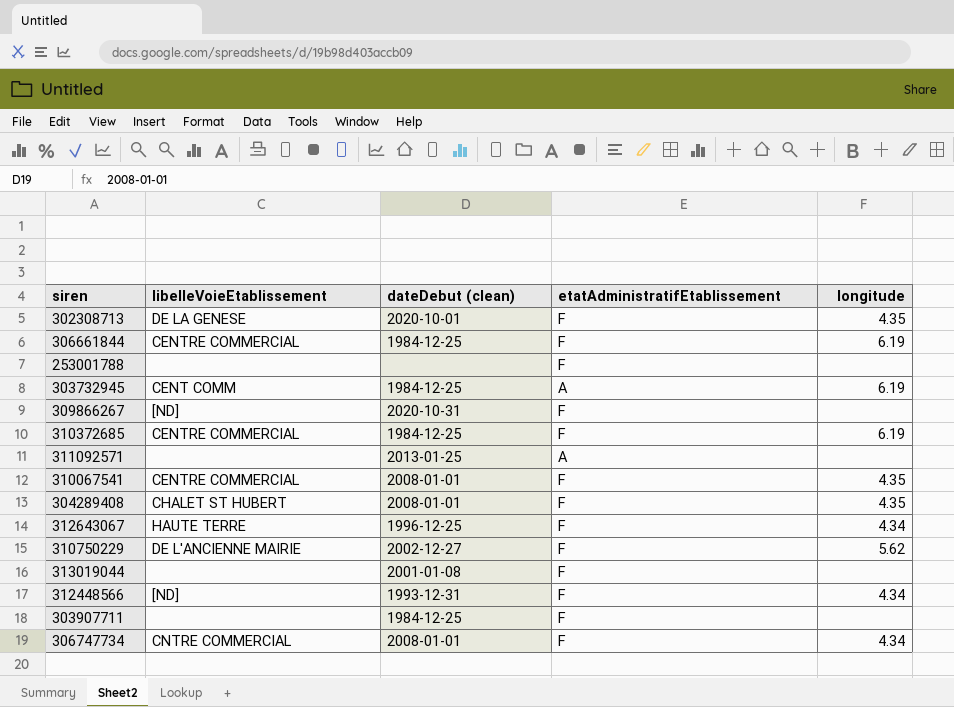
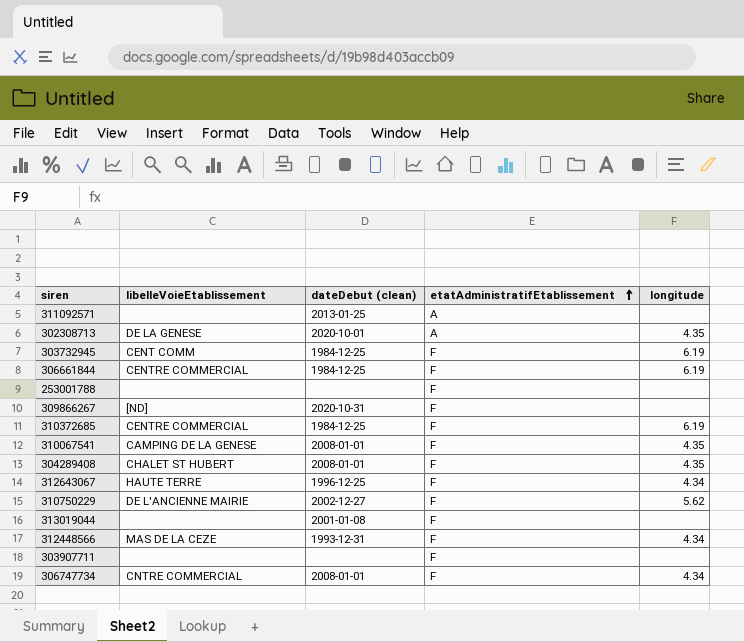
row order: none -> etatAdministratifEtablissement ascending
302308713 | etatAdministratifEtablissement: F -> A
303732945 | etatAdministratifEtablissement: A -> F
310067541 | libelleVoieEtablissement: CENTRE COMMERCIAL -> CAMPING DE LA GENESE
312448566 | libelleVoieEtablissement: [ND] -> MAS DE LA CEZE
303907711 | dateDebut (clean): 1984-12-25 -> none

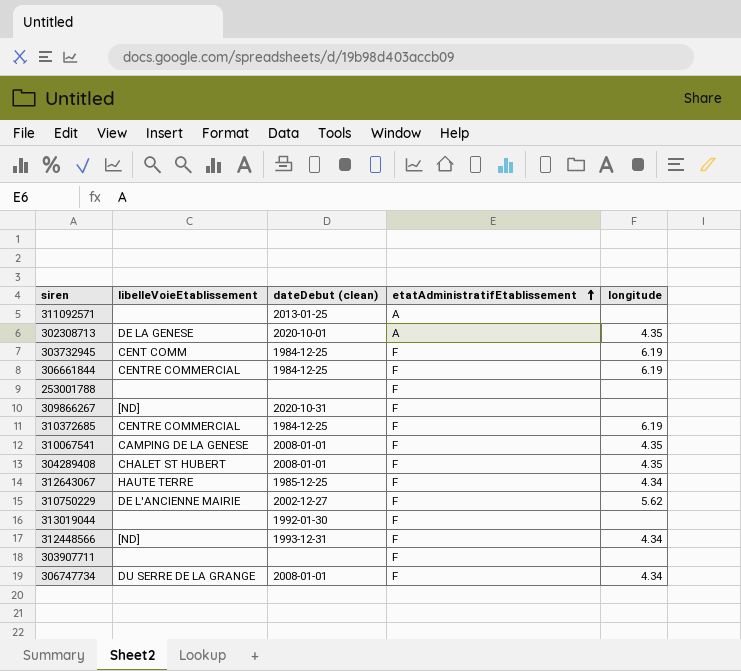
312643067 | dateDebut (clean): 1996-12-25 -> 1985-12-25
313019044 | dateDebut (clean): 2001-01-08 -> 1992-01-30
312448566 | libelleVoieEtablissement: MAS DE LA CEZE -> [ND]
306747734 | libelleVoieEtablissement: CNTRE COMMERCIAL -> DU SERRE DE LA GRANGE

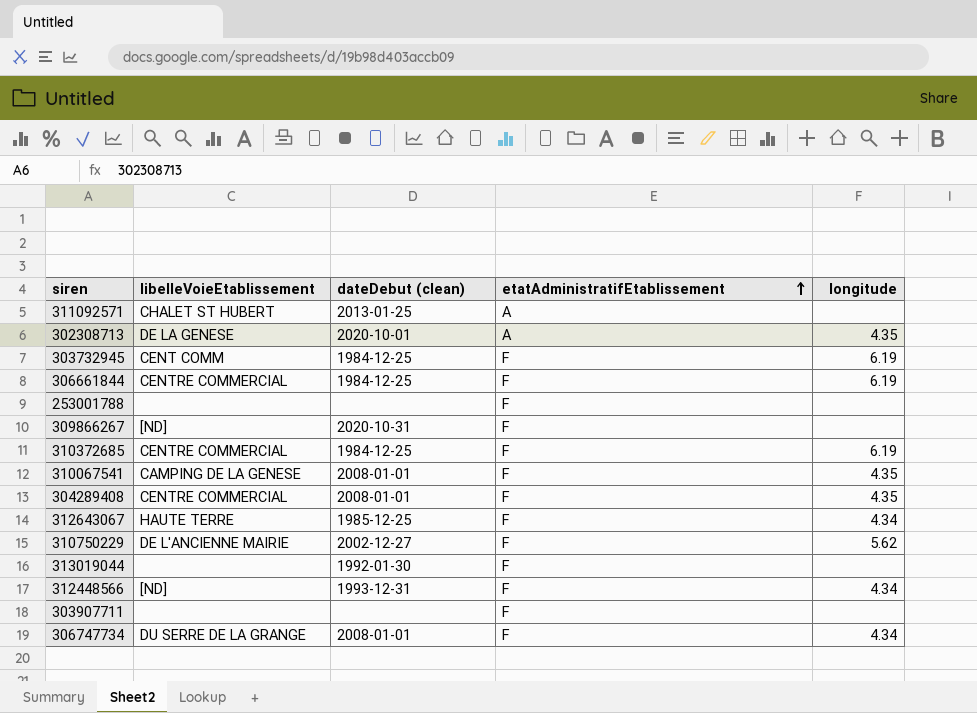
311092571 | libelleVoieEtablissement: none -> CHALET ST HUBERT
304289408 | libelleVoieEtablissement: CHALET ST HUBERT -> CENTRE COMMERCIAL

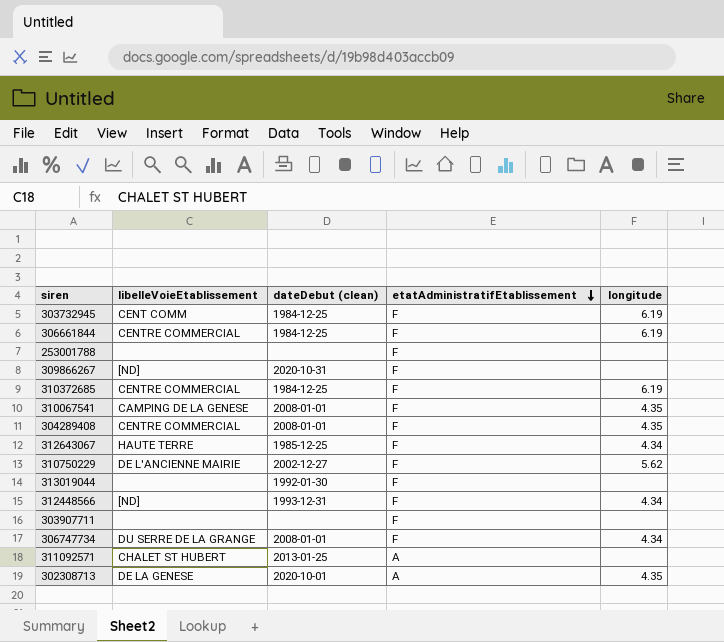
row order: etatAdministratifEtablissement ascending -> etatAdministratifEtablissement descending

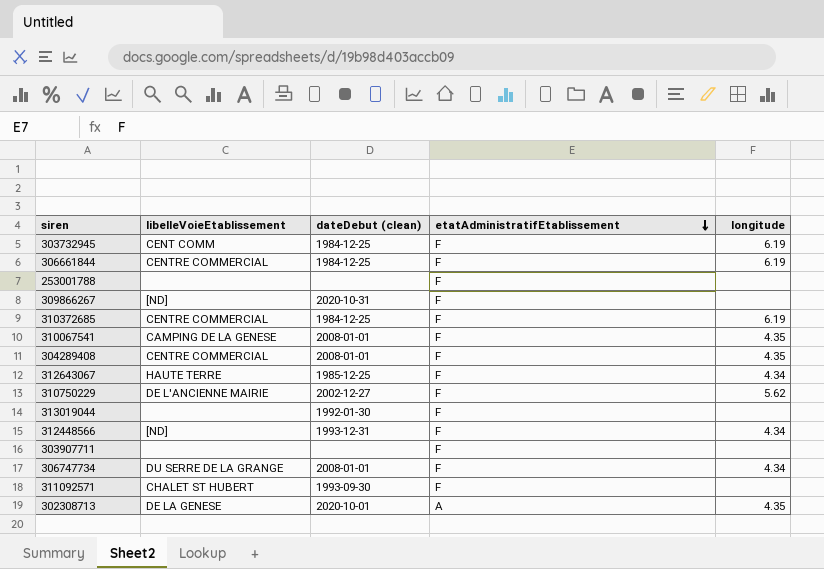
311092571 | dateDebut (clean): 2013-01-25 -> 1993-09-30
311092571 | etatAdministratifEtablissement: A -> F

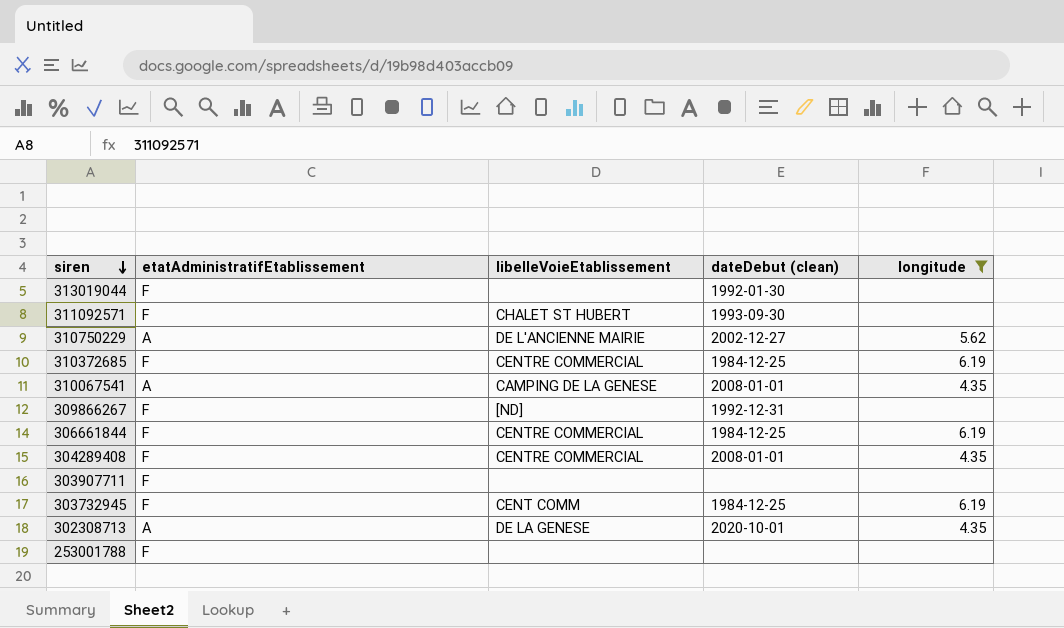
filter: none -> longitude != 4.34
row order: etatAdministratifEtablissement descending -> siren descending
column etatAdministratifEtablissement | position: 4 -> 2
310750229 | etatAdministratifEtablissement: F -> A
310067541 | etatAdministratifEtablissement: F -> A
309866267 | dateDebut (clean): 2020-10-31 -> 1992-12-31

